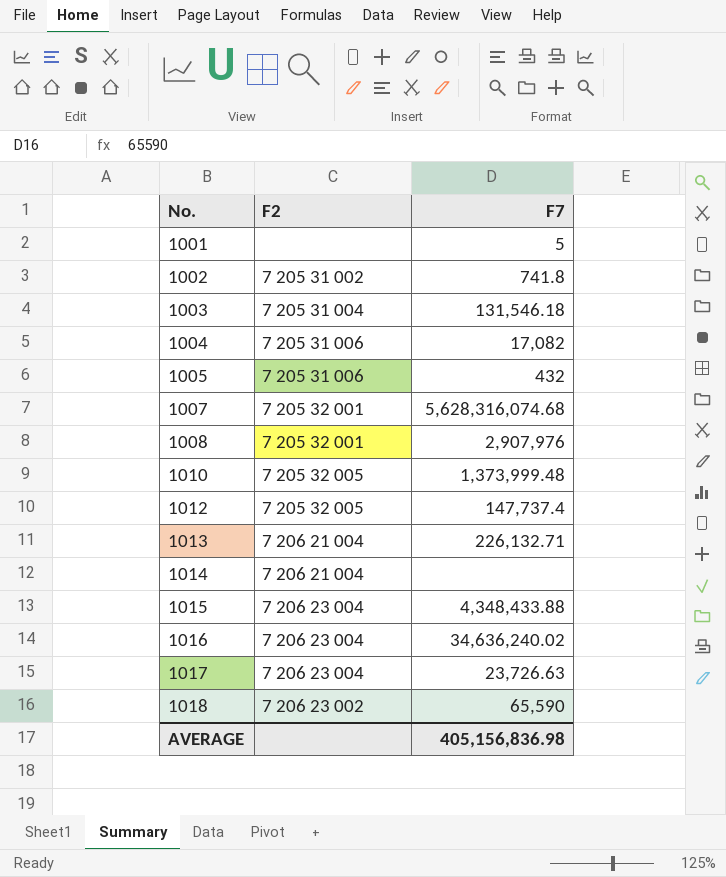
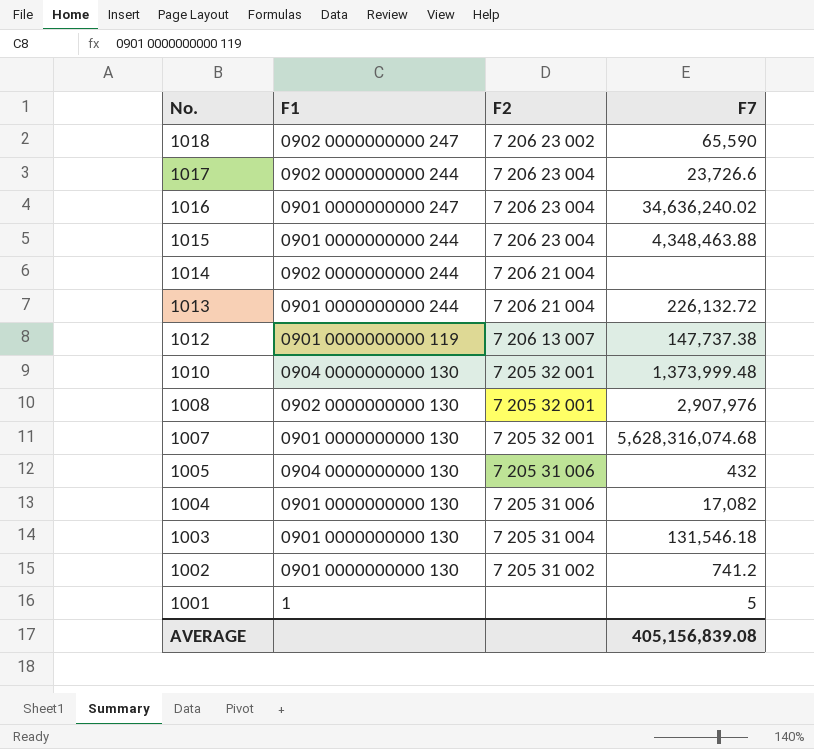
row order: No. ascending -> No. descending
column F1 | position: none -> 2
1017 | F7: 23,726.63 -> 23,726.6
1015 | F7: 4,348,433.88 -> 4,348,463.88
1013 | F7: 226,132.71 -> 226,132.72
1012 | F2: 7 205 32 005 -> 7 206 13 007
1012 | F7: 147,737.4 -> 147,737.38
1010 | F2: 7 205 32 005 -> 7 205 32 001
1002 | F7: 741.8 -> 741.2
AVERAGE | F7: 405,156,836.98 -> 405,156,839.08

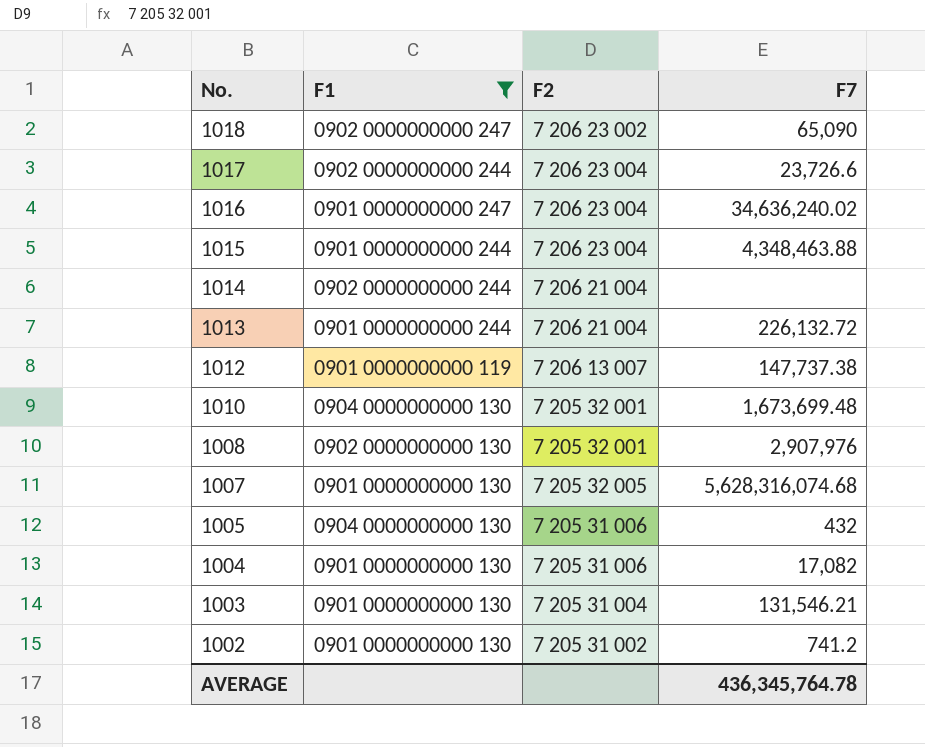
filter: none -> F1 != 1
1018 | F7: 65,590 -> 65,090
1010 | F7: 1,373,999.48 -> 1,673,699.48
1007 | F2: 7 205 32 001 -> 7 205 32 005
1003 | F7: 131,546.18 -> 131,546.21
AVERAGE | F7: 405,156,839.08 -> 436,345,764.78

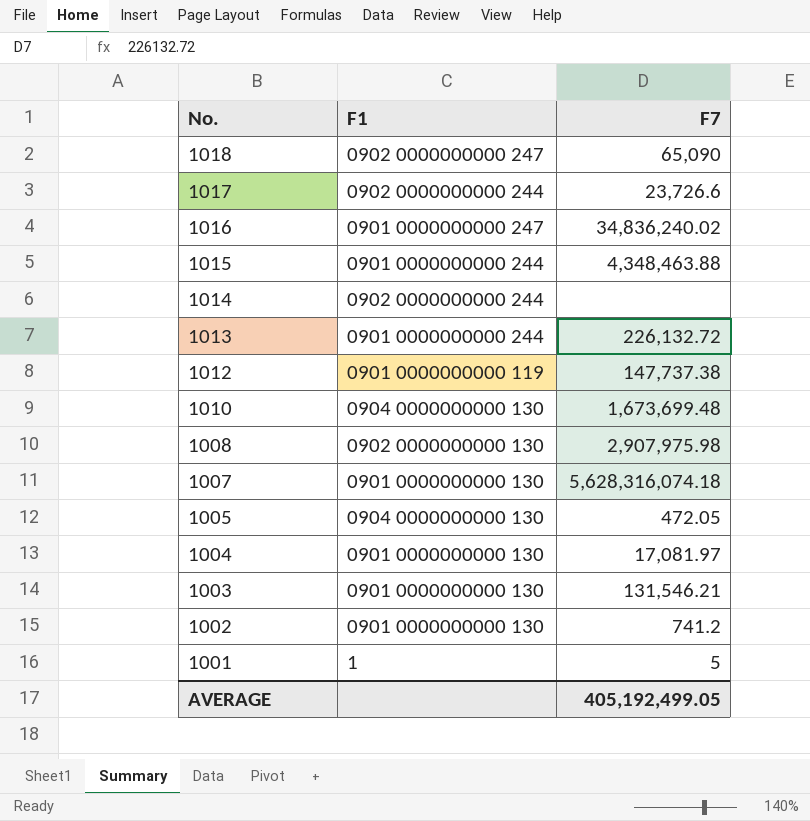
filter: F1 != 1 -> none
column F2 | position: 3 -> none
1016 | F7: 34,636,240.02 -> 34,836,240.02
1008 | F7: 2,907,976 -> 2,907,975.98
1007 | F7: 5,628,316,074.68 -> 5,628,316,074.18
1005 | F7: 432 -> 472.05
1004 | F7: 17,082 -> 17,081.97
AVERAGE | F7: 436,345,764.78 -> 405,192,499.05

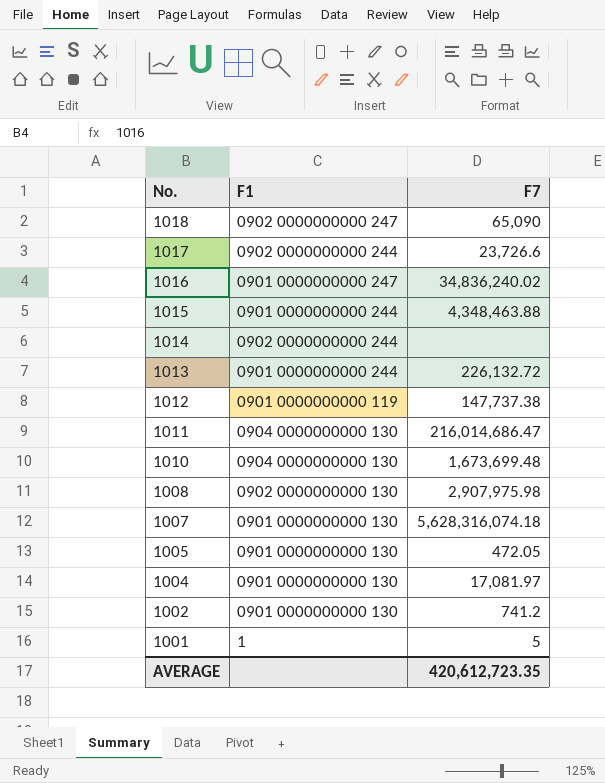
row 1003: 0901 0000000000 130 | 131,546.21 -> none
row 1011: none -> 0904 0000000000 130 | 216,014,686.47
1005 | F1: 0904 0000000000 130 -> 0901 0000000000 130
AVERAGE | F7: 405,192,499.05 -> 420,612,723.35

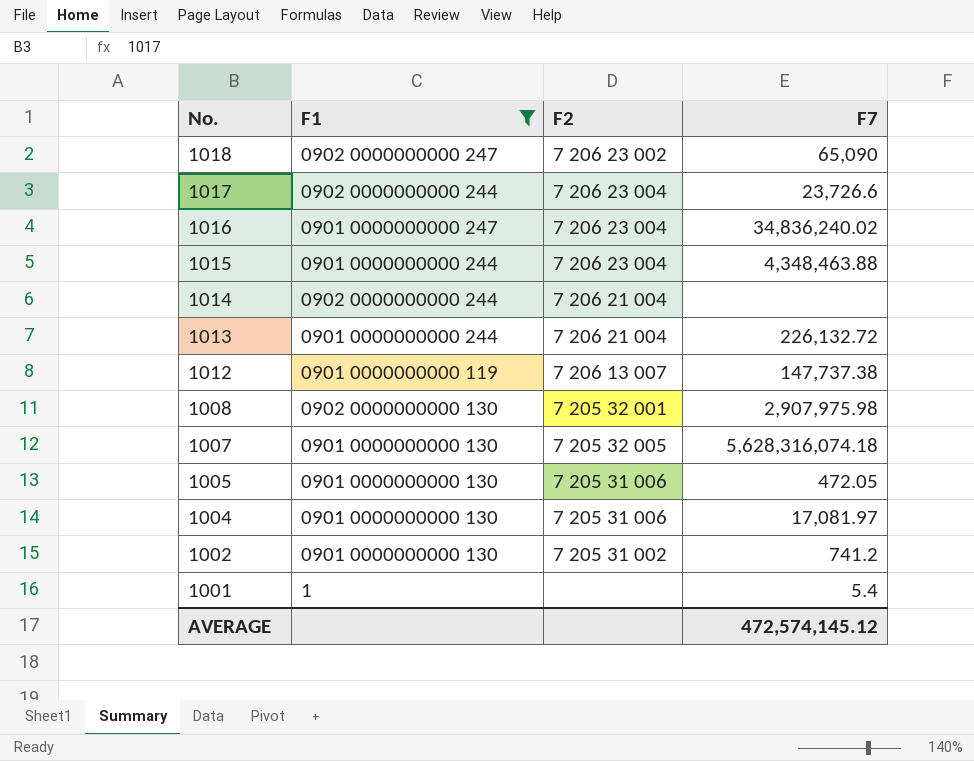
filter: none -> F1 != 0904 0000000000 130
column F2 | position: none -> 3
1001 | F7: 5 -> 5.4
AVERAGE | F7: 420,612,723.35 -> 472,574,145.12

